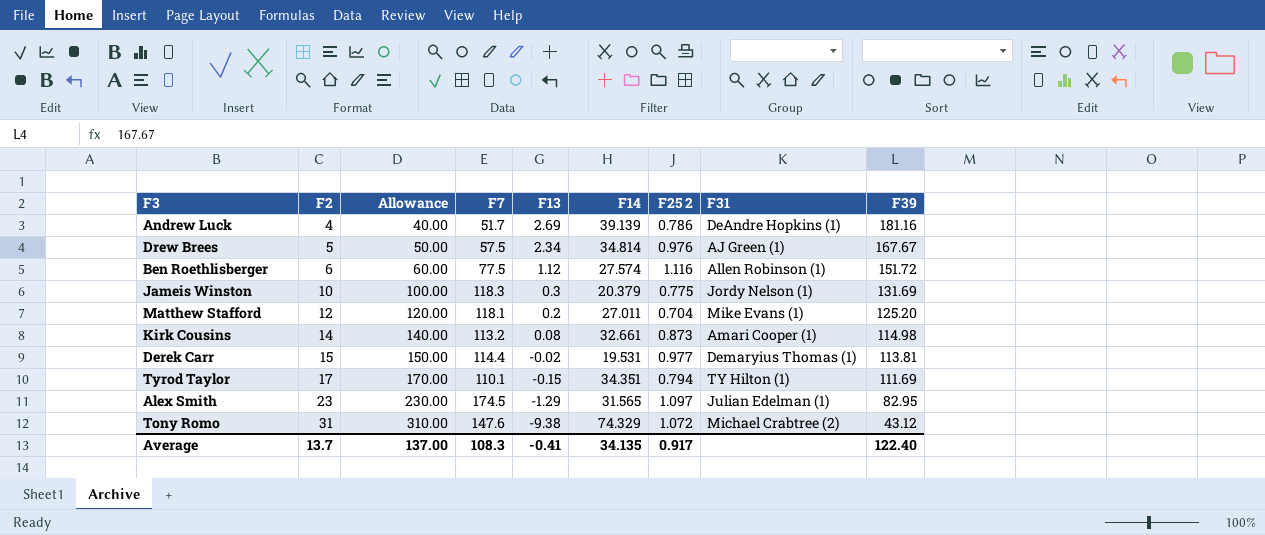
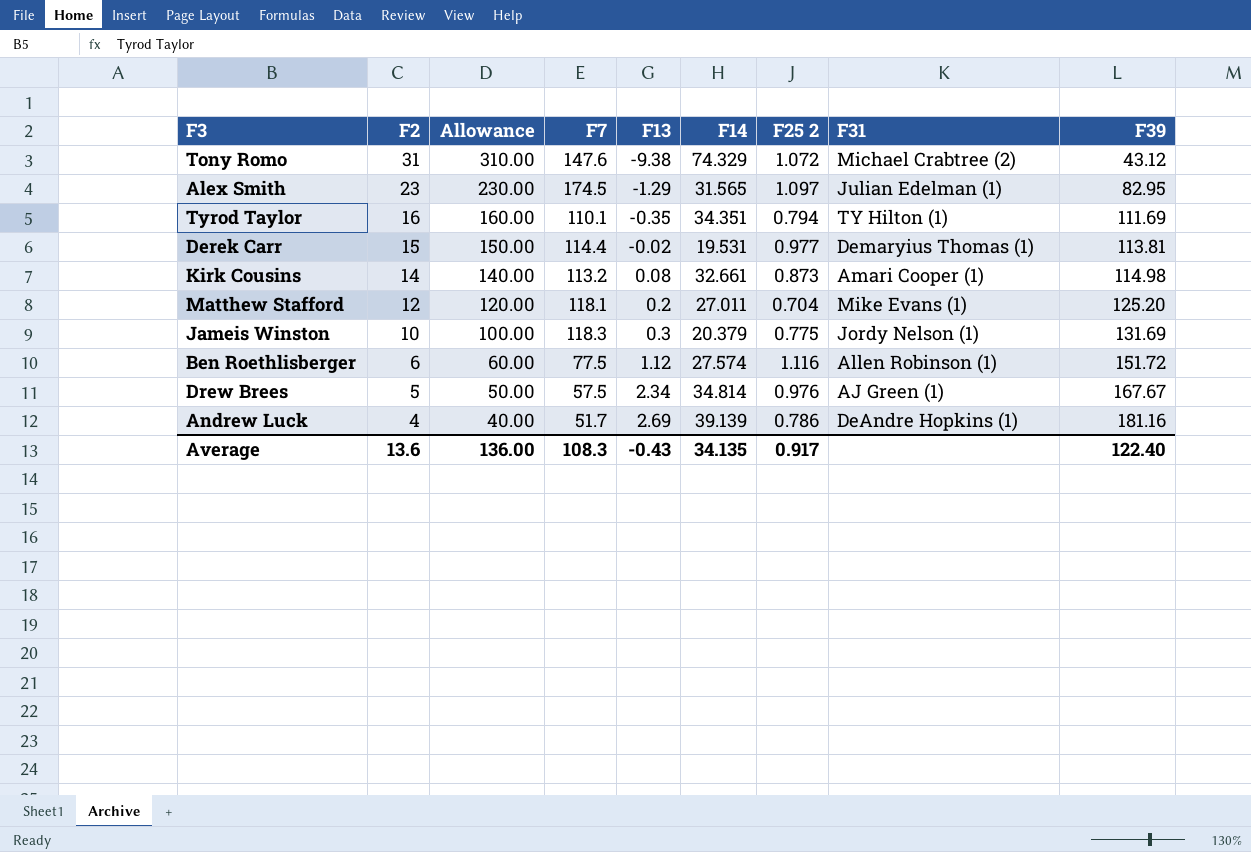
row order: F2 ascending -> F2 descending
Tyrod Taylor | F2: 17 -> 16
Tyrod Taylor | Allowance: 170.00 -> 160.00
Tyrod Taylor | F13: -0.15 -> -0.35
Average | F2: 13.7 -> 13.6
Average | Allowance: 137.00 -> 136.00
Average | F13: -0.41 -> -0.43

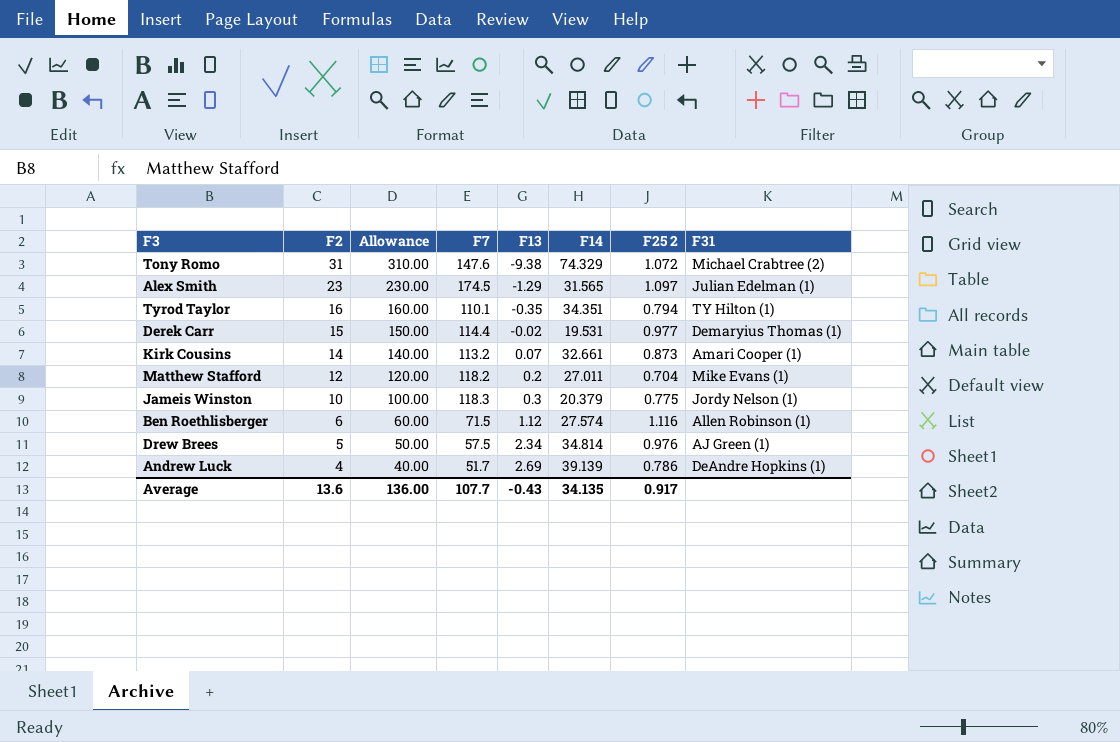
column F39 | position: 9 -> none
Kirk Cousins | F13: 0.08 -> 0.07
Matthew Stafford | F7: 118.1 -> 118.2
Ben Roethlisberger | F7: 77.5 -> 71.5
Average | F7: 108.3 -> 107.7

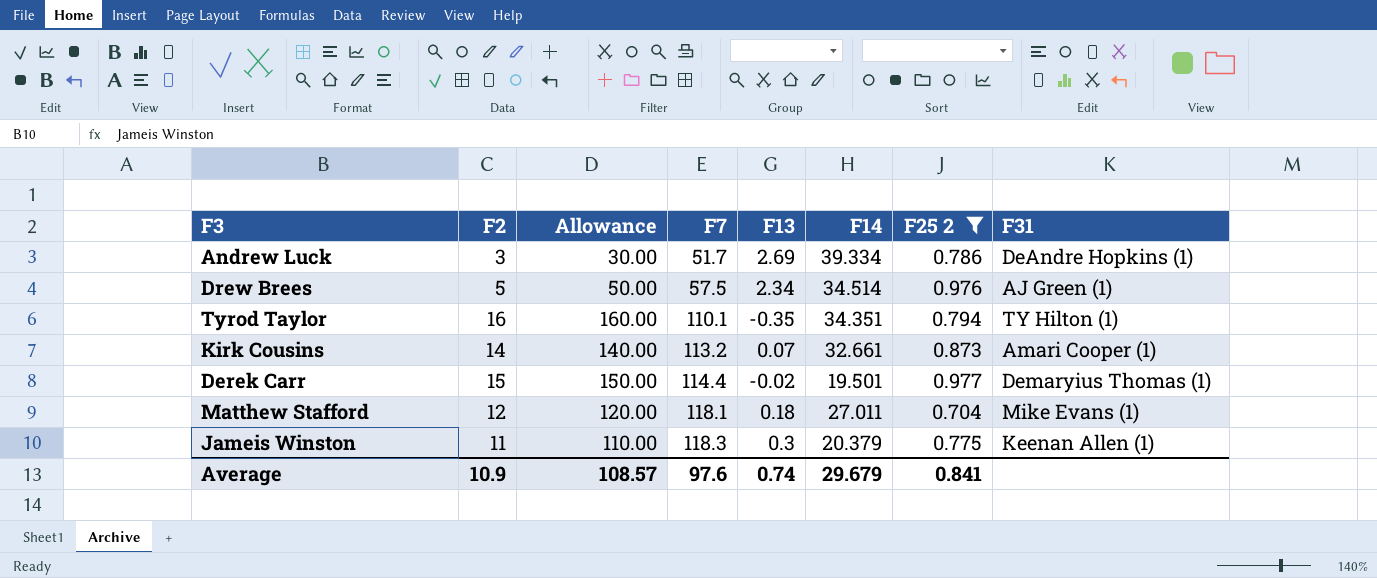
filter: none -> F25 2 <= 0.977
row order: F2 descending -> F7 ascending
Andrew Luck | F2: 4 -> 3
Andrew Luck | Allowance: 40.00 -> 30.00
Andrew Luck | F14: 39.139 -> 39.334
Drew Brees | F14: 34.814 -> 34.514
Derek Carr | F14: 19.531 -> 19.501
Matthew Stafford | F7: 118.2 -> 118.1
Matthew Stafford | F13: 0.2 -> 0.18
Jameis Winston | F2: 10 -> 11
Jameis Winston | Allowance: 100.00 -> 110.00
Jameis Winston | F31: Jordy Nelson (1) -> Keenan Allen (1)
Average | F2: 13.6 -> 10.9
Average | Allowance: 136.00 -> 108.57
Average | F7: 107.7 -> 97.6
Average | F13: -0.43 -> 0.74
Average | F14: 34.135 -> 29.679
Average | F25 2: 0.917 -> 0.841

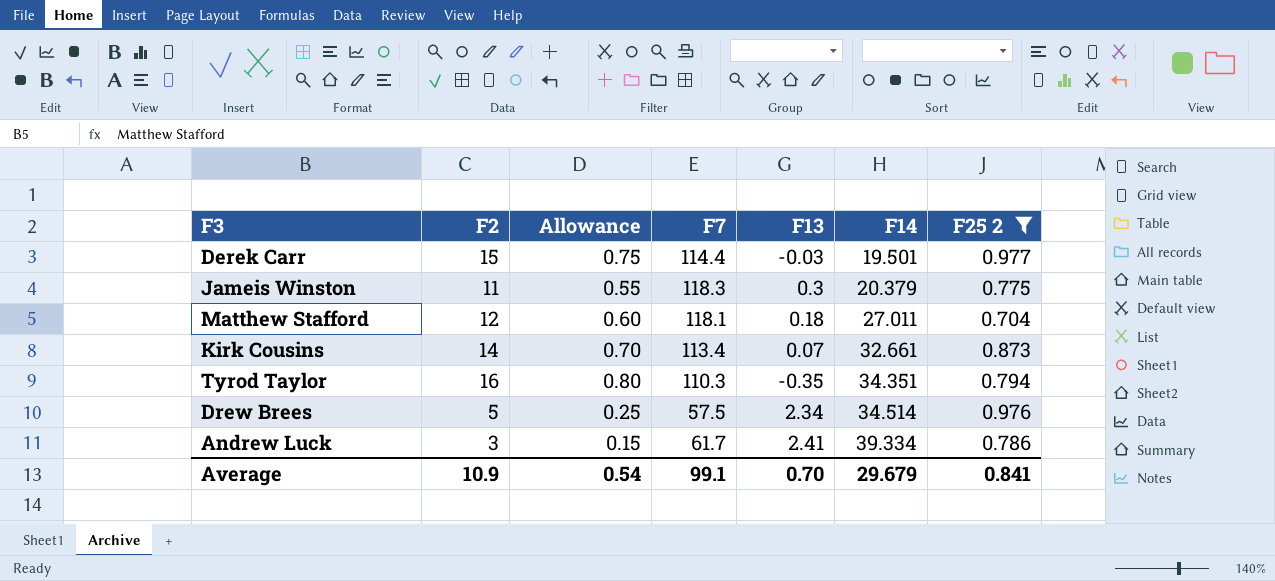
row order: F7 ascending -> F14 ascending
column F31 | position: 8 -> none
column Allowance | formula: [F2] * 10 -> [F2] * 0.05
Derek Carr | F13: -0.02 -> -0.03
Kirk Cousins | F7: 113.2 -> 113.4
Tyrod Taylor | F7: 110.1 -> 110.3
Andrew Luck | F7: 51.7 -> 61.7
Andrew Luck | F13: 2.69 -> 2.41
Average | Allowance: 108.57 -> 0.54
Average | F7: 97.6 -> 99.1
Average | F13: 0.74 -> 0.70

